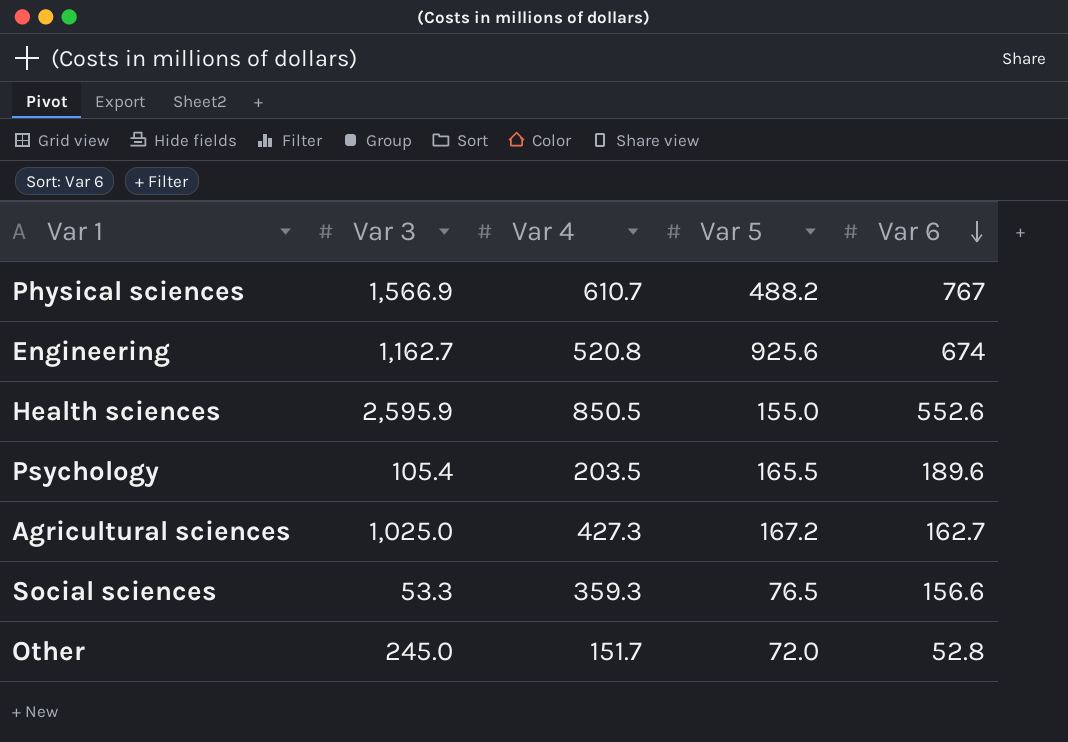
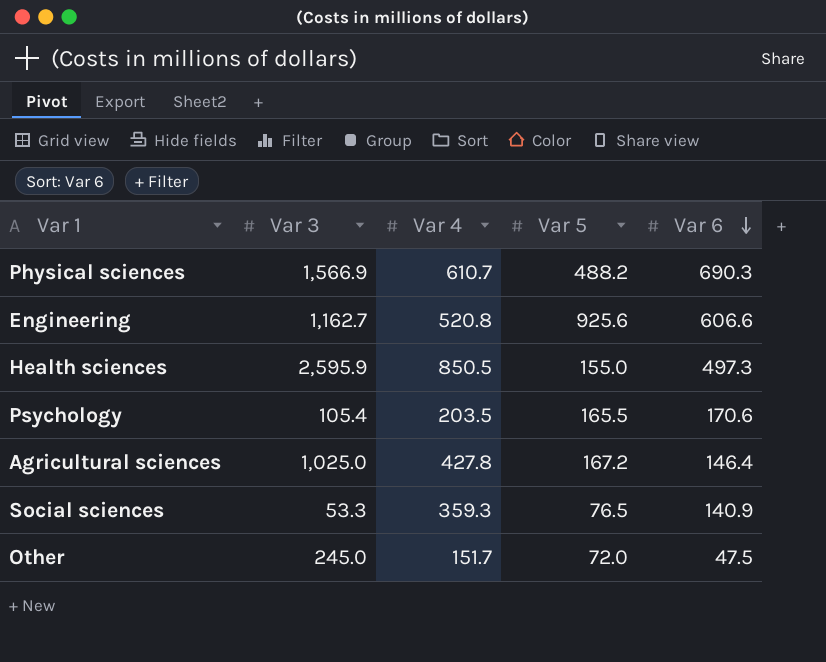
Physical sciences | Var 6: 767 -> 690.3
Engineering | Var 6: 674 -> 606.6
Health sciences | Var 6: 552.6 -> 497.3
Psychology | Var 6: 189.6 -> 170.6
Agricultural sciences | Var 4: 427.3 -> 427.8
Agricultural sciences | Var 6: 162.7 -> 146.4
Social sciences | Var 6: 156.6 -> 140.9
Other | Var 6: 52.8 -> 47.5

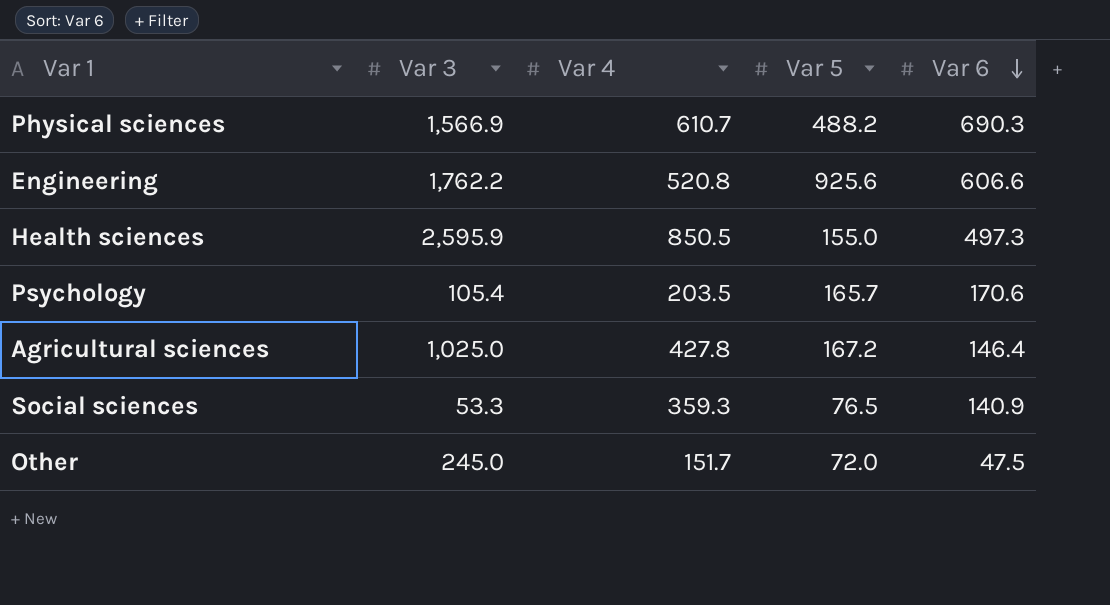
Engineering | Var 3: 1,162.7 -> 1,762.2
Psychology | Var 5: 165.5 -> 165.7

